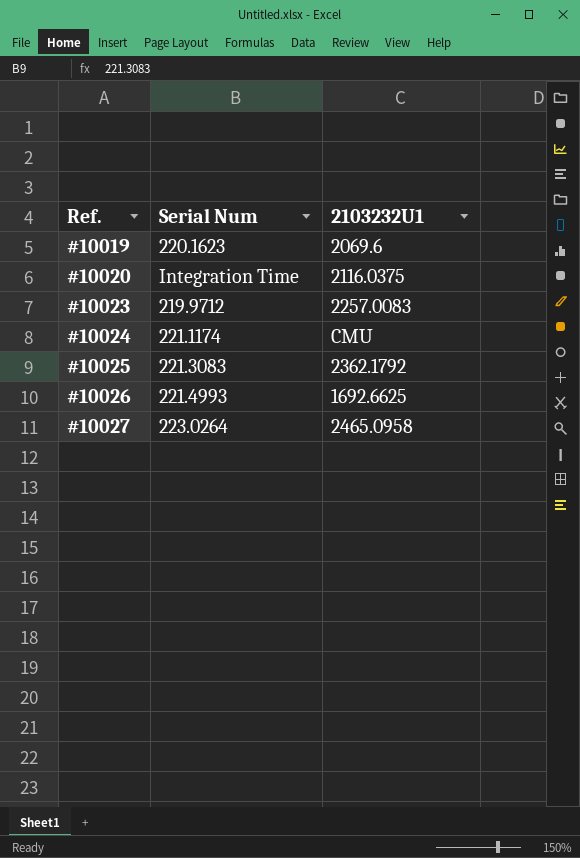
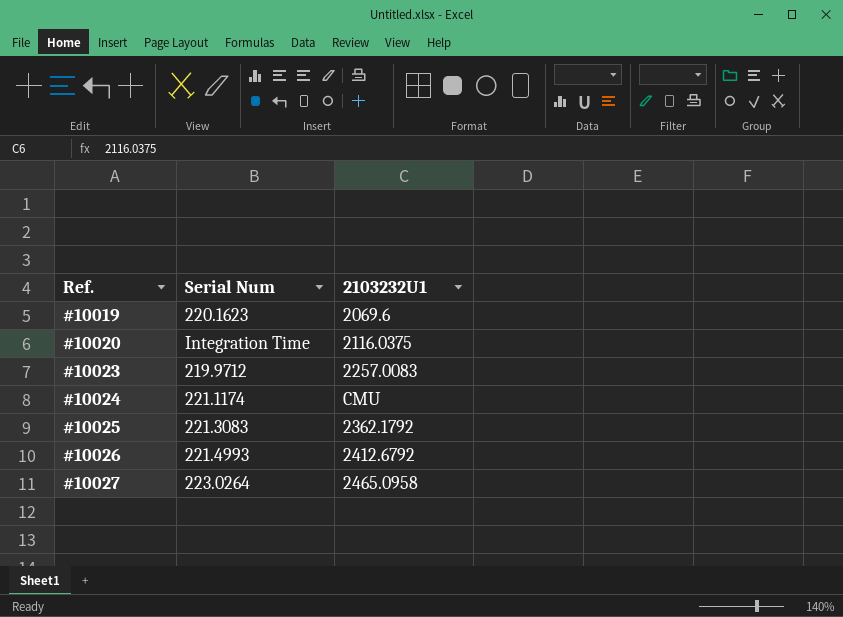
#10026 | 2103232U1: 1692.6625 -> 2412.6792

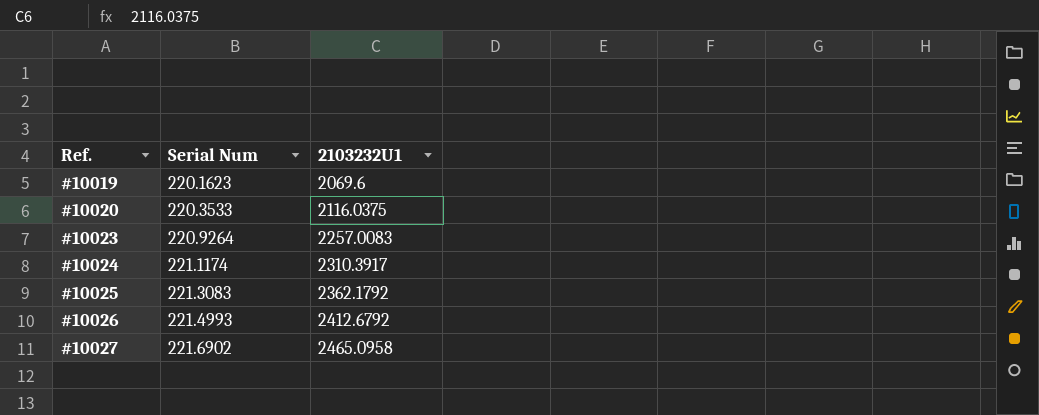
#10020 | Serial Num: Integration Time -> 220.3533
#10023 | Serial Num: 219.9712 -> 220.9264
#10024 | 2103232U1: CMU -> 2310.3917
#10027 | Serial Num: 223.0264 -> 221.6902

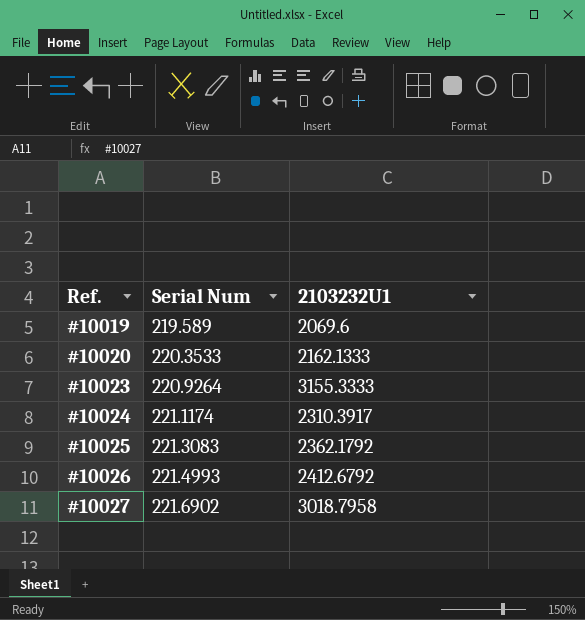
#10019 | Serial Num: 220.1623 -> 219.589
#10020 | 2103232U1: 2116.0375 -> 2162.1333
#10023 | 2103232U1: 2257.0083 -> 3155.3333
#10027 | 2103232U1: 2465.0958 -> 3018.7958

